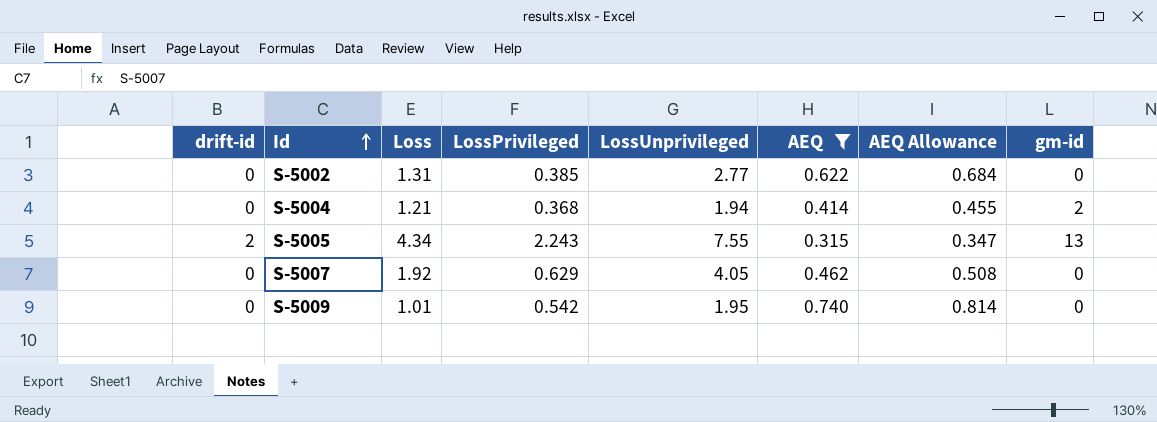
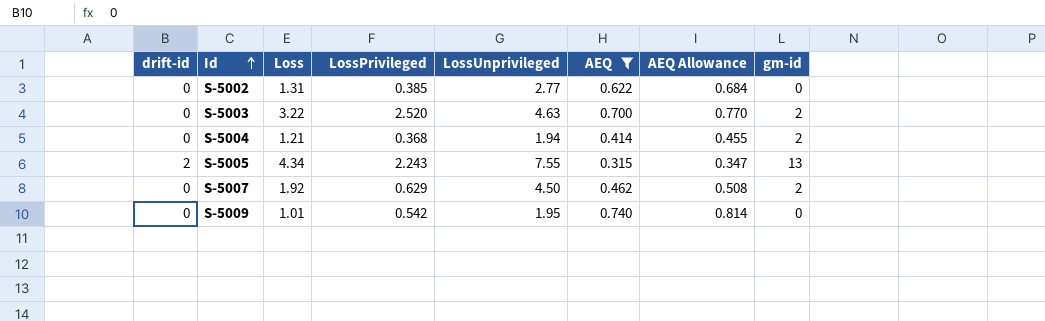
row S-5003: none -> 0 | 3.22 | 2.520 | 4.63 | 0.700 | 0.770 | 2
S-5007 | LossUnprivileged: 4.05 -> 4.50
S-5007 | gm-id: 0 -> 2

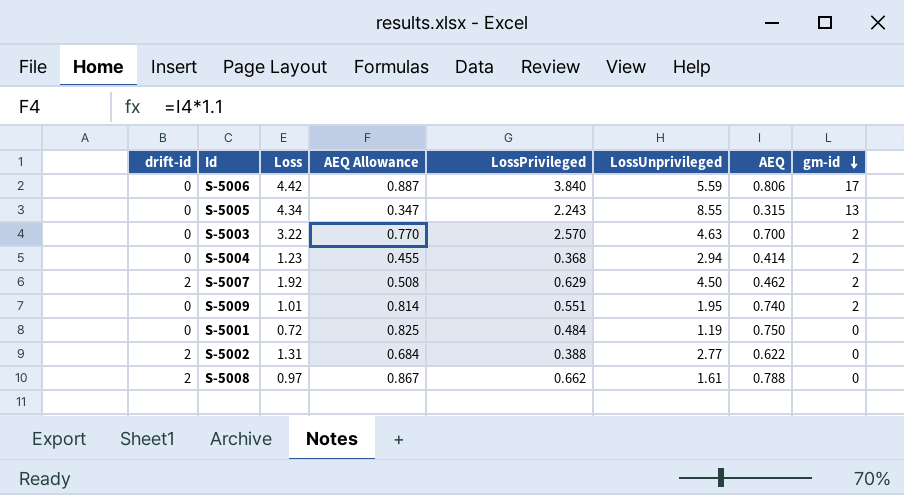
filter: AEQ <= 0.740 -> none
row order: Id ascending -> gm-id descending
column AEQ Allowance | position: 7 -> 4
S-5005 | drift-id: 2 -> 0
S-5005 | LossUnprivileged: 7.55 -> 8.55
S-5003 | LossPrivileged: 2.520 -> 2.570
S-5004 | Loss: 1.21 -> 1.23
S-5004 | LossUnprivileged: 1.94 -> 2.94
S-5007 | drift-id: 0 -> 2
S-5009 | LossPrivileged: 0.542 -> 0.551
S-5009 | gm-id: 0 -> 2
S-5002 | drift-id: 0 -> 2
S-5002 | LossPrivileged: 0.385 -> 0.388

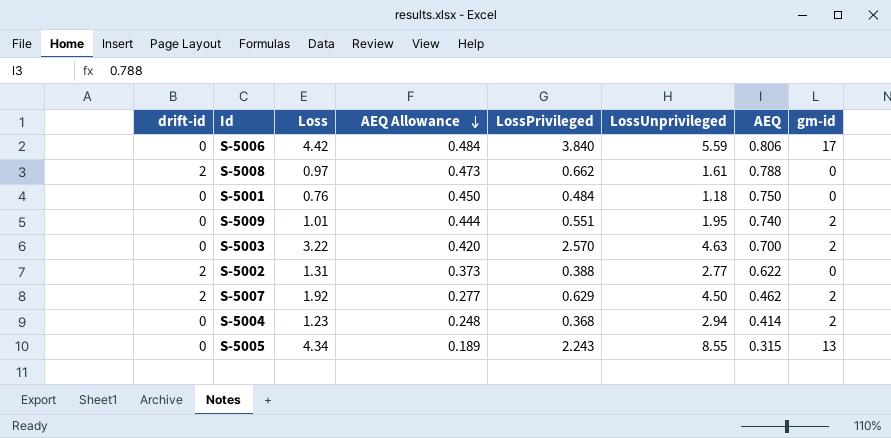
row order: gm-id descending -> AEQ Allowance descending
column AEQ Allowance | formula: [AEQ] * 1.1 -> [AEQ] * 0.6
S-5001 | Loss: 0.72 -> 0.76
S-5001 | LossUnprivileged: 1.19 -> 1.18

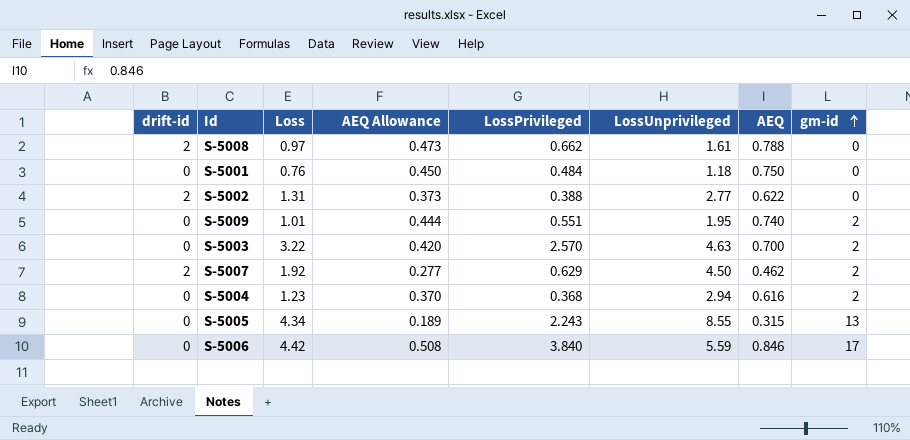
row order: AEQ Allowance descending -> gm-id ascending
S-5004 | AEQ Allowance: 0.248 -> 0.370
S-5004 | AEQ: 0.414 -> 0.616
S-5006 | AEQ Allowance: 0.484 -> 0.508
S-5006 | AEQ: 0.806 -> 0.846

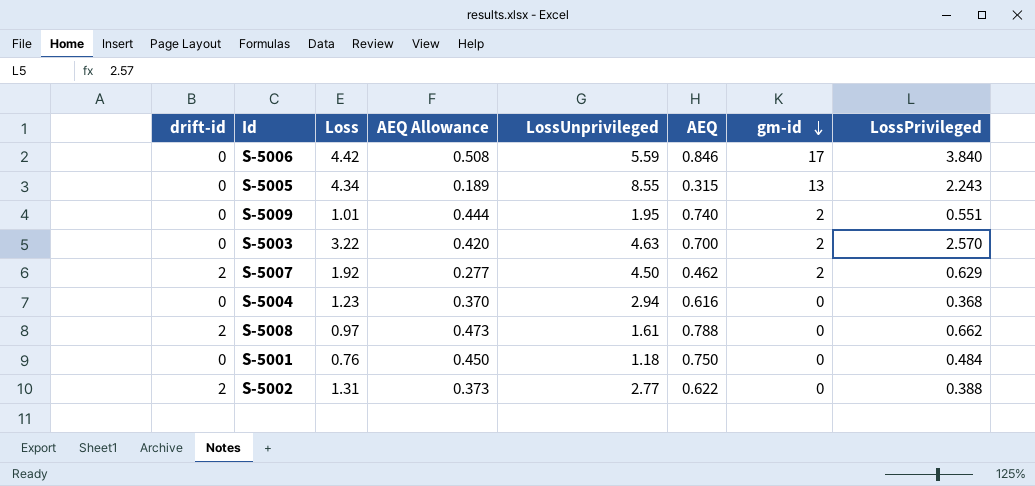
row order: gm-id ascending -> gm-id descending
column LossPrivileged | position: 5 -> 8
S-5004 | gm-id: 2 -> 0

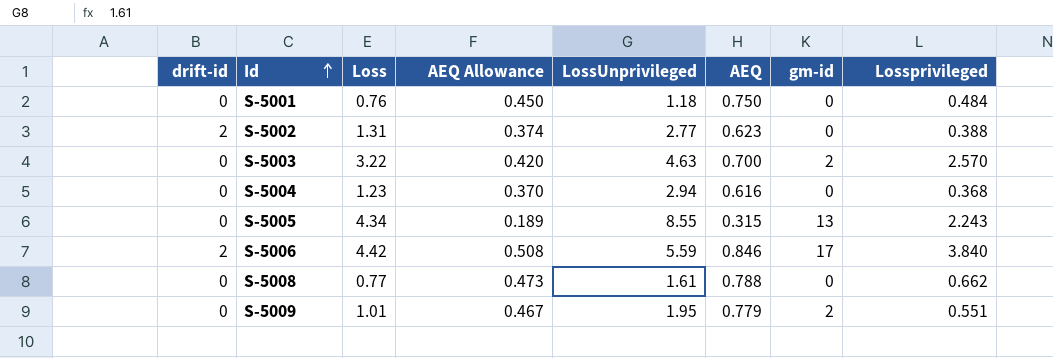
row order: gm-id descending -> Id ascending
column name: LossPrivileged -> Lossprivileged
row S-5007: 2 | 1.92 | 0.277 | 4.50 | 0.462 | 2 | 0.629 -> none
S-5002 | AEQ Allowance: 0.373 -> 0.374
S-5002 | AEQ: 0.622 -> 0.623
S-5006 | drift-id: 0 -> 2
S-5008 | drift-id: 2 -> 0
S-5008 | Loss: 0.97 -> 0.77
S-5009 | AEQ Allowance: 0.444 -> 0.467
S-5009 | AEQ: 0.740 -> 0.779

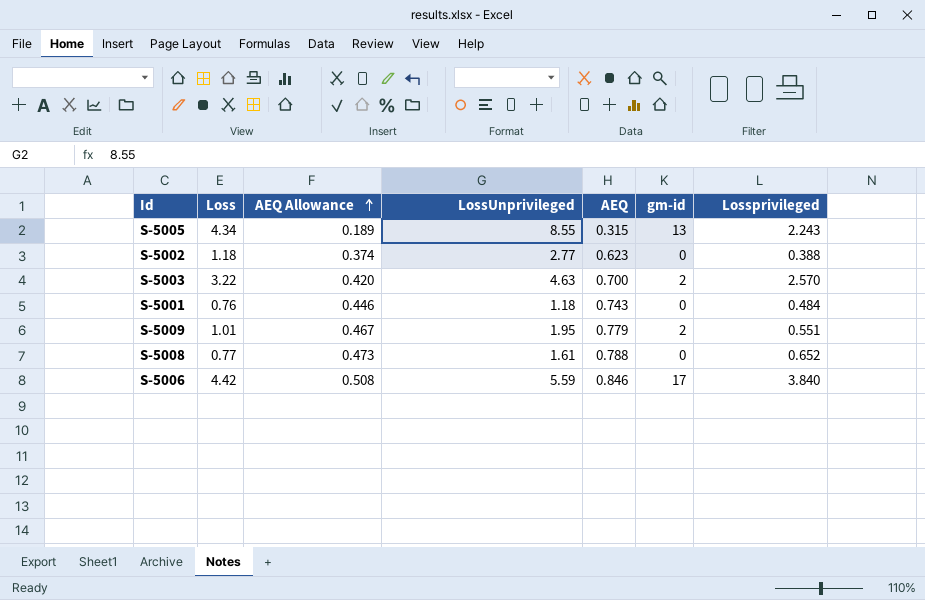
row order: Id ascending -> AEQ Allowance ascending
column drift-id | position: 1 -> none
row S-5004: 0 | 1.23 | 0.370 | 2.94 | 0.616 | 0 | 0.368 -> none
S-5002 | Loss: 1.31 -> 1.18
S-5001 | AEQ Allowance: 0.450 -> 0.446
S-5001 | AEQ: 0.750 -> 0.743
S-5008 | Lossprivileged: 0.662 -> 0.652

